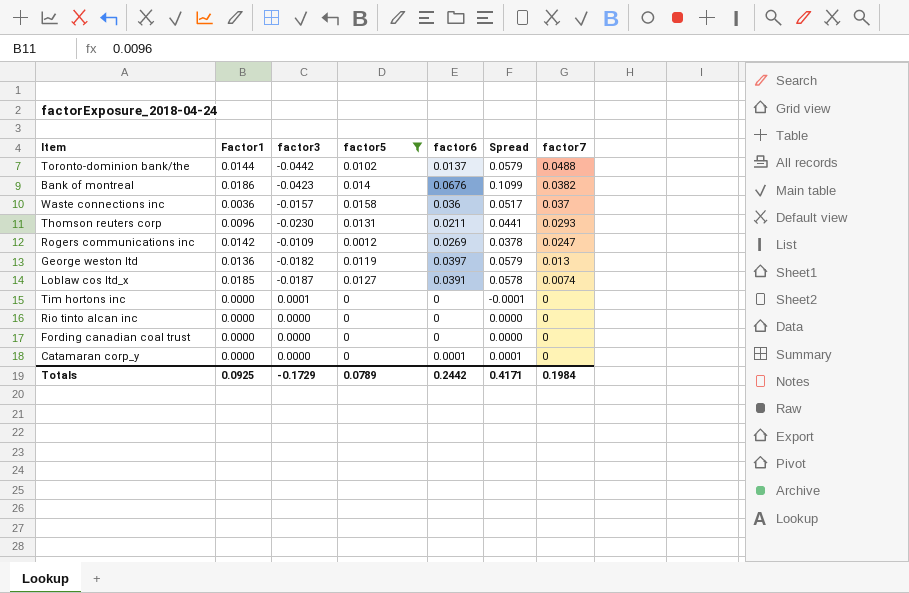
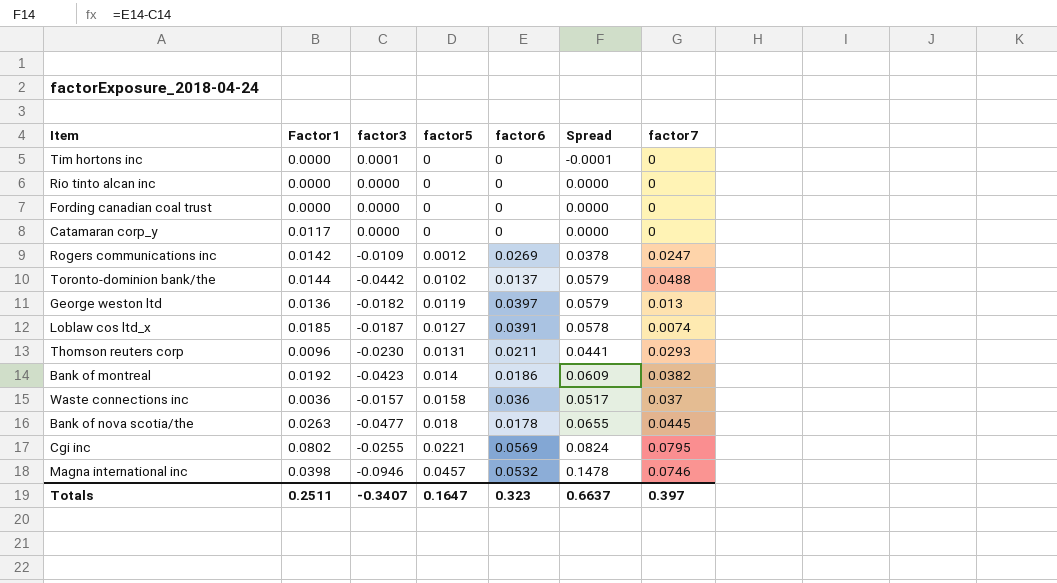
filter: factor5 <= 0.0158 -> none
row order: factor7 descending -> factor5 ascending
Catamaran corp_y | Factor1: 0.0000 -> 0.0117
Catamaran corp_y | factor6: 0.0001 -> 0
Catamaran corp_y | Spread: 0.0001 -> 0.0000
Bank of montreal | Factor1: 0.0186 -> 0.0192
Bank of montreal | factor6: 0.0676 -> 0.0186
Bank of montreal | Spread: 0.1099 -> 0.0609
Totals | Factor1: 0.0925 -> 0.2511
Totals | factor3: -0.1729 -> -0.3407
Totals | factor5: 0.0789 -> 0.1647
Totals | factor6: 0.2442 -> 0.323
Totals | Spread: 0.4171 -> 0.6637
Totals | factor7: 0.1984 -> 0.397

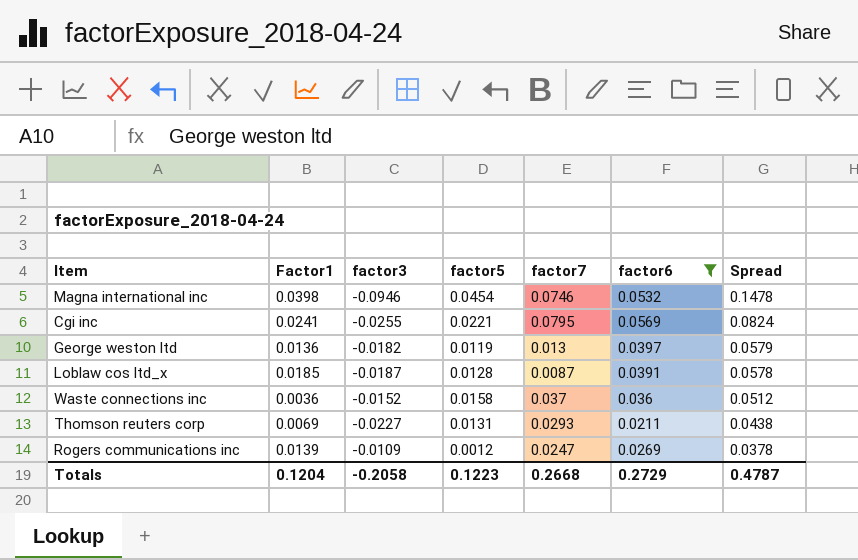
filter: none -> factor6 >= 0.0211
row order: factor5 ascending -> Spread descending
column factor7 | position: 7 -> 5
Magna international inc | factor5: 0.0457 -> 0.0454
Cgi inc | Factor1: 0.0802 -> 0.0241
Loblaw cos ltd_x | factor5: 0.0127 -> 0.0128
Loblaw cos ltd_x | factor7: 0.0074 -> 0.0087
Waste connections inc | factor3: -0.0157 -> -0.0152
Waste connections inc | Spread: 0.0517 -> 0.0512
Thomson reuters corp | Factor1: 0.0096 -> 0.0069
Thomson reuters corp | factor3: -0.0230 -> -0.0227
Thomson reuters corp | Spread: 0.0441 -> 0.0438
Rogers communications inc | Factor1: 0.0142 -> 0.0139
Totals | Factor1: 0.2511 -> 0.1204
Totals | factor3: -0.3407 -> -0.2058
Totals | factor5: 0.1647 -> 0.1223
Totals | factor7: 0.397 -> 0.2668
Totals | factor6: 0.323 -> 0.2729
Totals | Spread: 0.6637 -> 0.4787

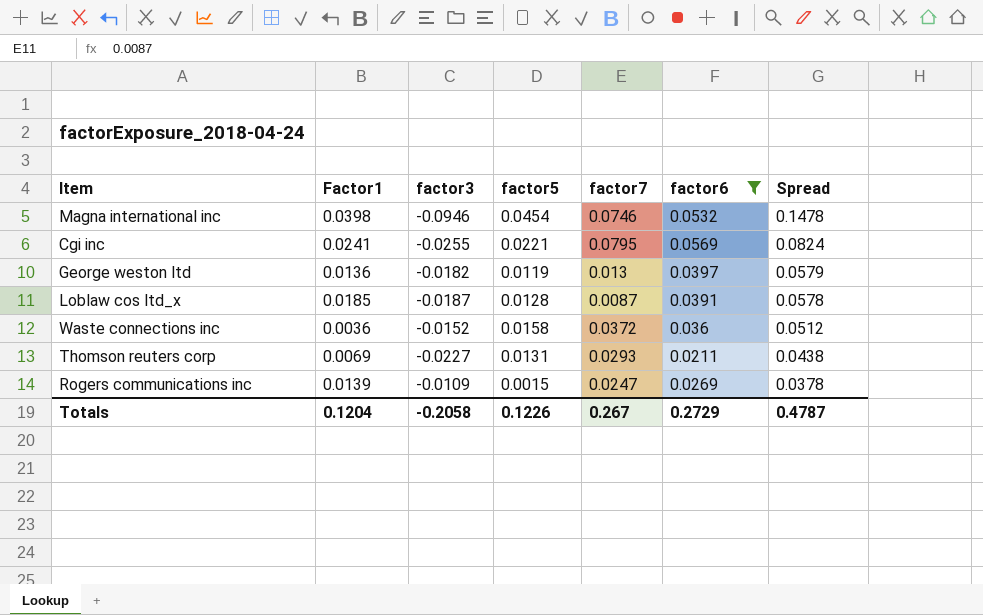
Waste connections inc | factor7: 0.037 -> 0.0372
Rogers communications inc | factor5: 0.0012 -> 0.0015
Totals | factor5: 0.1223 -> 0.1226
Totals | factor7: 0.2668 -> 0.267

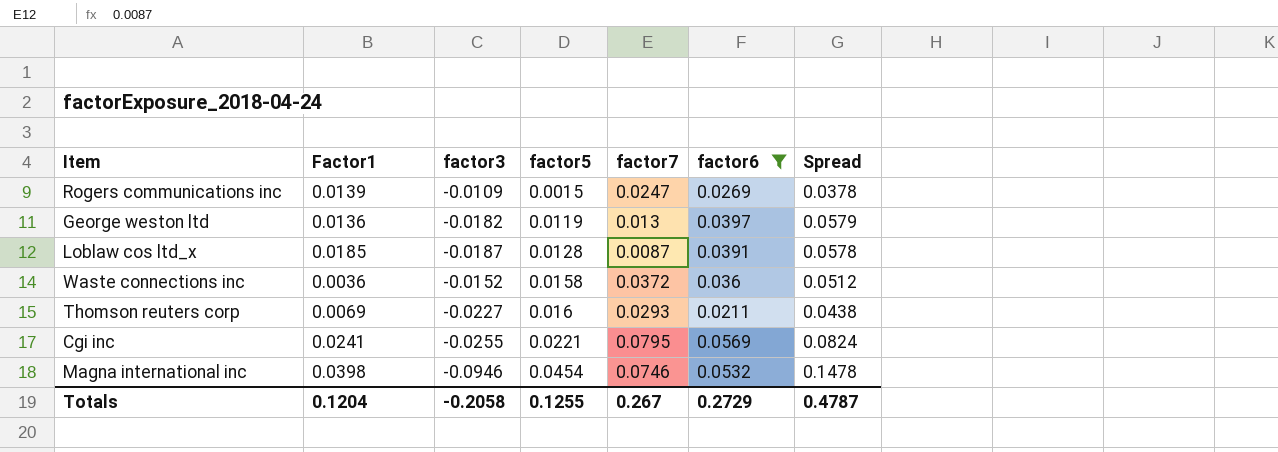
row order: Spread descending -> factor5 ascending
Thomson reuters corp | factor5: 0.0131 -> 0.016
Totals | factor5: 0.1226 -> 0.1255

